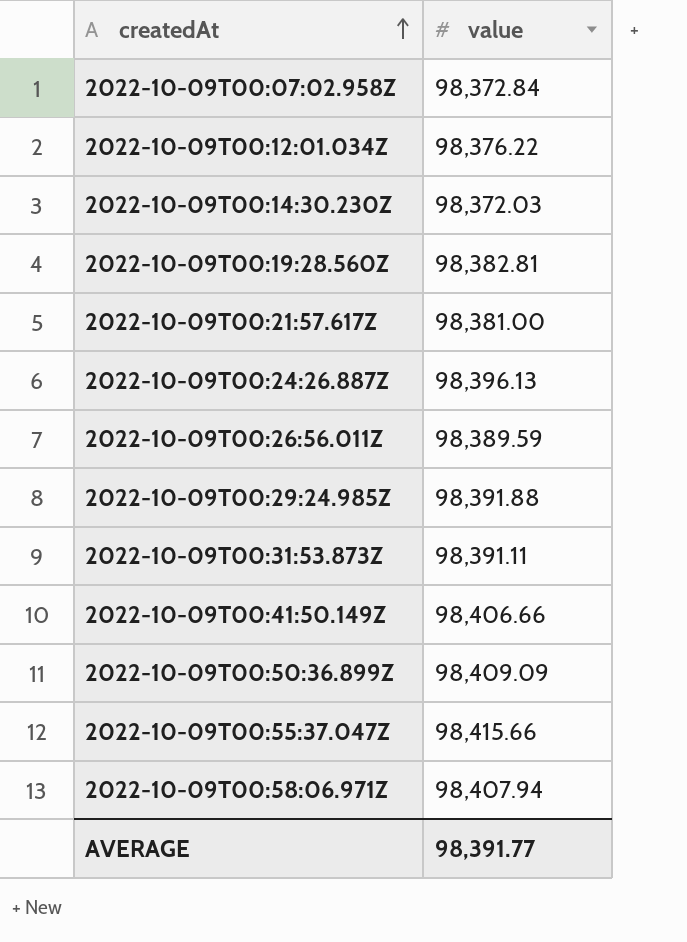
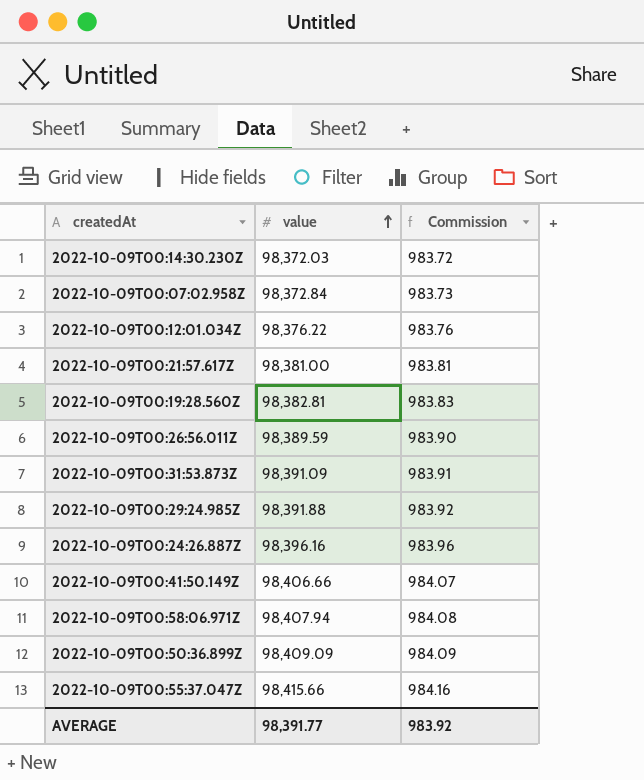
row order: createdAt ascending -> value ascending
column Commission | formula: none -> [value] * 0.01
2022-10-09T00:31:53.873Z | value: 98,391.11 -> 98,391.09
2022-10-09T00:24:26.887Z | value: 98,396.13 -> 98,396.16

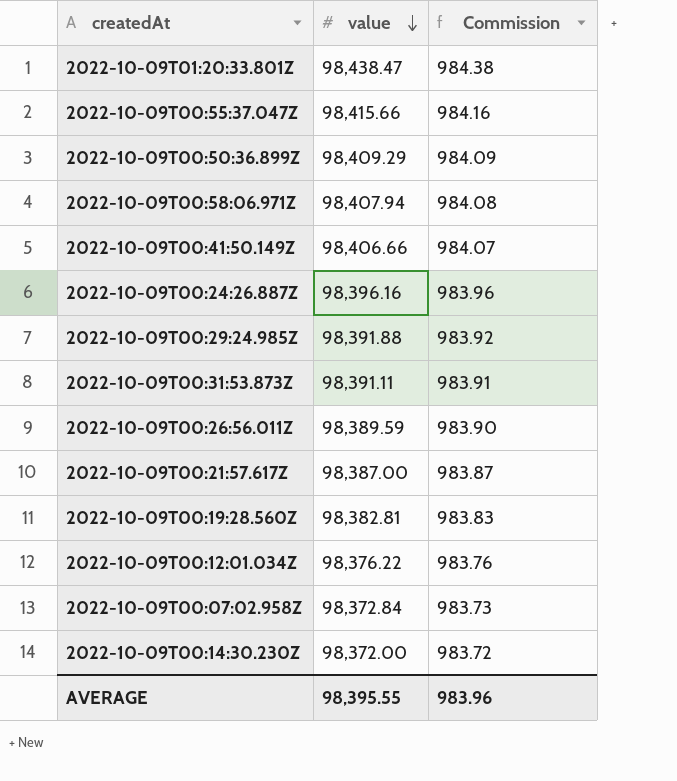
row order: value ascending -> value descending
row 2022-10-09T01:20:33.801Z: none -> 98,438.47 | 984.38
2022-10-09T00:50:36.899Z | value: 98,409.09 -> 98,409.29
2022-10-09T00:31:53.873Z | value: 98,391.09 -> 98,391.11
2022-10-09T00:21:57.617Z | value: 98,381.00 -> 98,387.00
2022-10-09T00:21:57.617Z | Commission: 983.81 -> 983.87
2022-10-09T00:14:30.230Z | value: 98,372.03 -> 98,372.00
AVERAGE | value: 98,391.77 -> 98,395.55
AVERAGE | Commission: 983.92 -> 983.96

